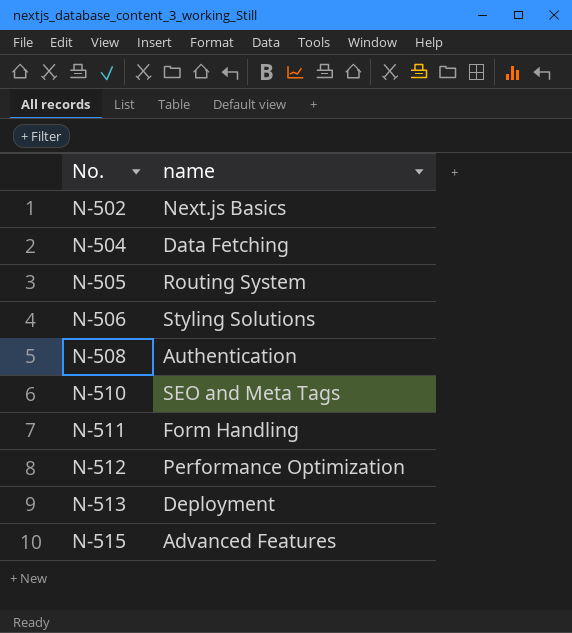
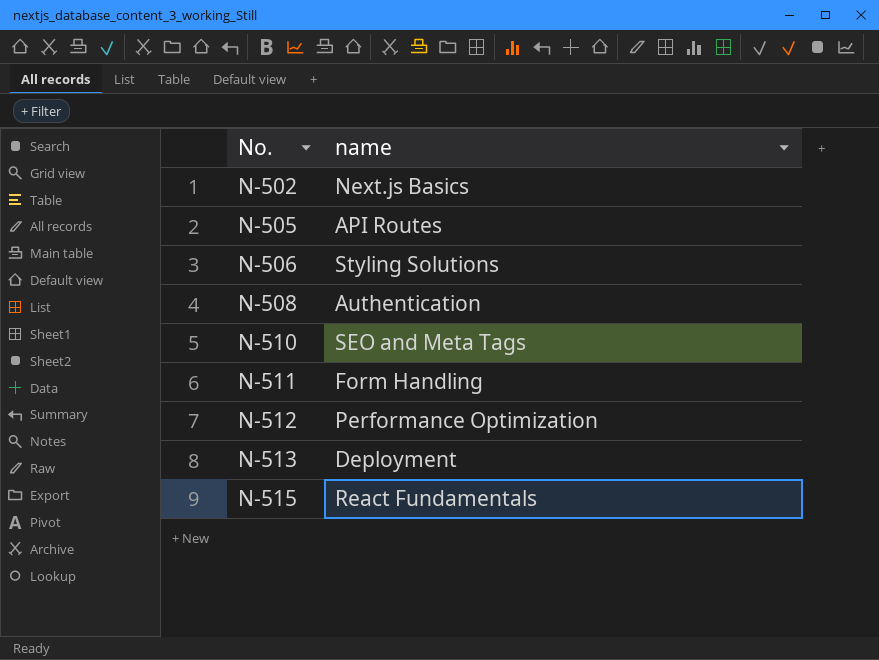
row N-504: Data Fetching -> none
N-505 | name: Routing System -> API Routes
N-515 | name: Advanced Features -> React Fundamentals

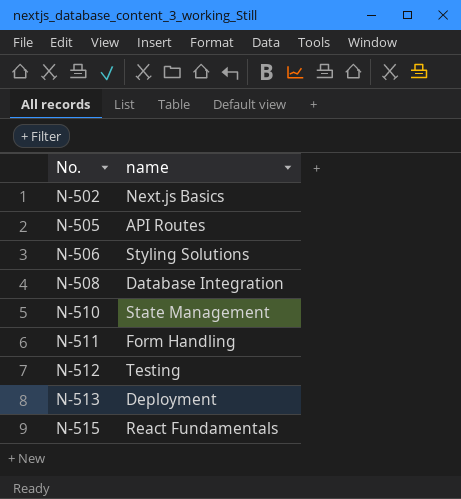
N-508 | name: Authentication -> Database Integration
N-510 | name: SEO and Meta Tags -> State Management
N-512 | name: Performance Optimization -> Testing

